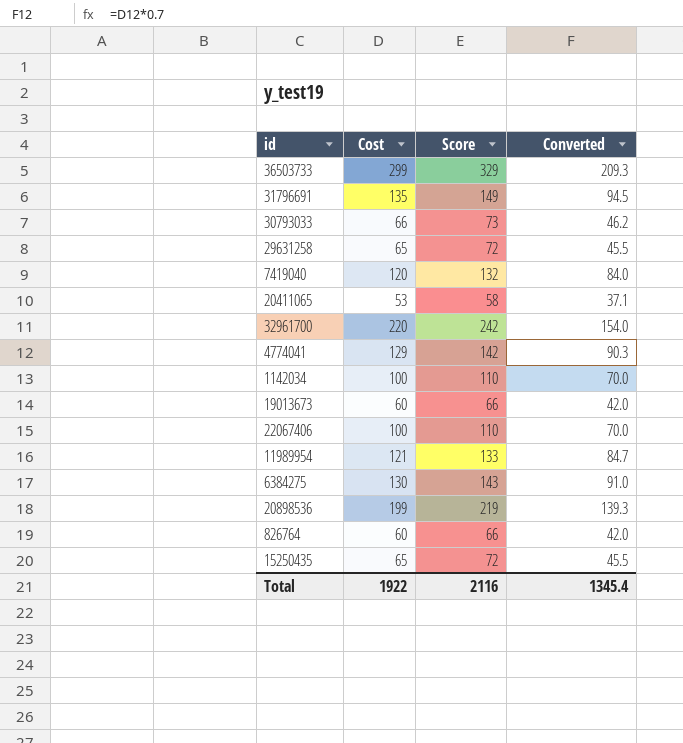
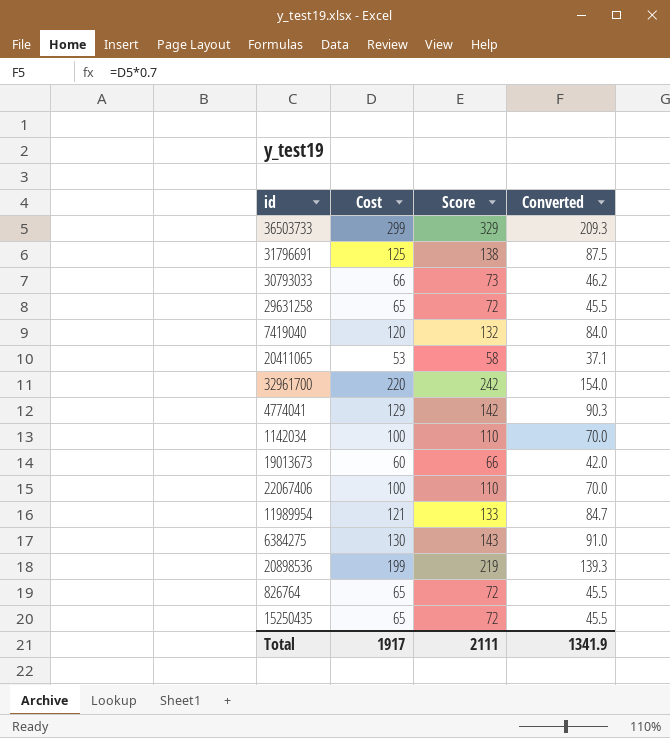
31796691 | Cost: 135 -> 125
31796691 | Score: 149 -> 138
31796691 | Converted: 94.5 -> 87.5
826764 | Cost: 60 -> 65
826764 | Score: 66 -> 72
826764 | Converted: 42.0 -> 45.5
Total | Cost: 1922 -> 1917
Total | Score: 2116 -> 2111
Total | Converted: 1345.4 -> 1341.9

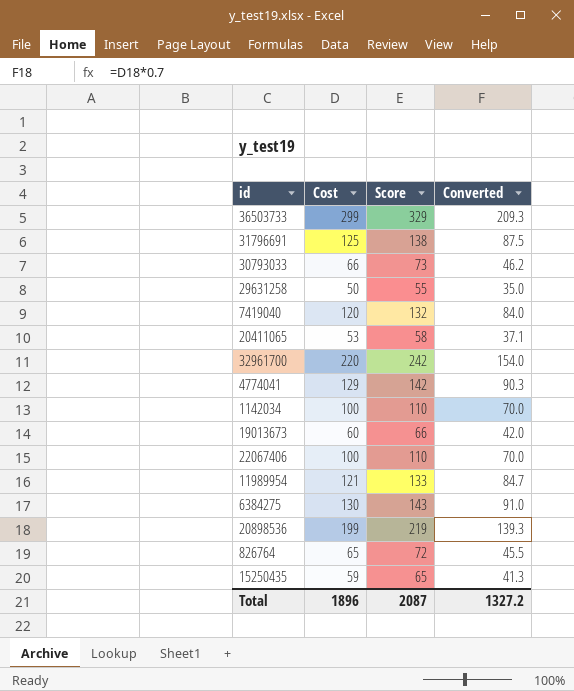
29631258 | Cost: 65 -> 50
29631258 | Score: 72 -> 55
29631258 | Converted: 45.5 -> 35.0
15250435 | Cost: 65 -> 59
15250435 | Score: 72 -> 65
15250435 | Converted: 45.5 -> 41.3
Total | Cost: 1917 -> 1896
Total | Score: 2111 -> 2087
Total | Converted: 1341.9 -> 1327.2

